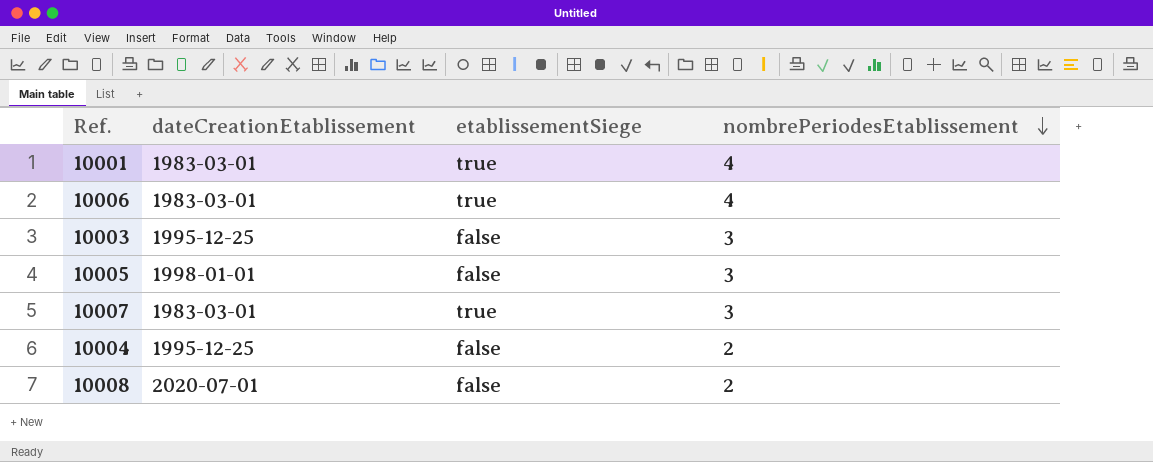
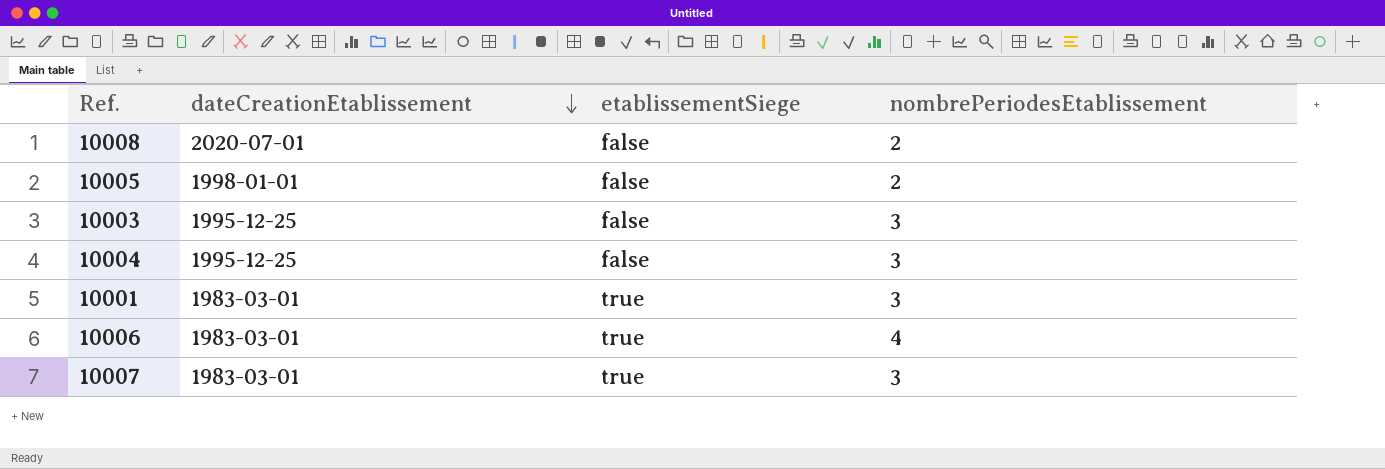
row order: nombrePeriodesEtablissement descending -> dateCreationEtablissement descending
10005 | nombrePeriodesEtablissement: 3 -> 2
10004 | nombrePeriodesEtablissement: 2 -> 3
10001 | nombrePeriodesEtablissement: 4 -> 3

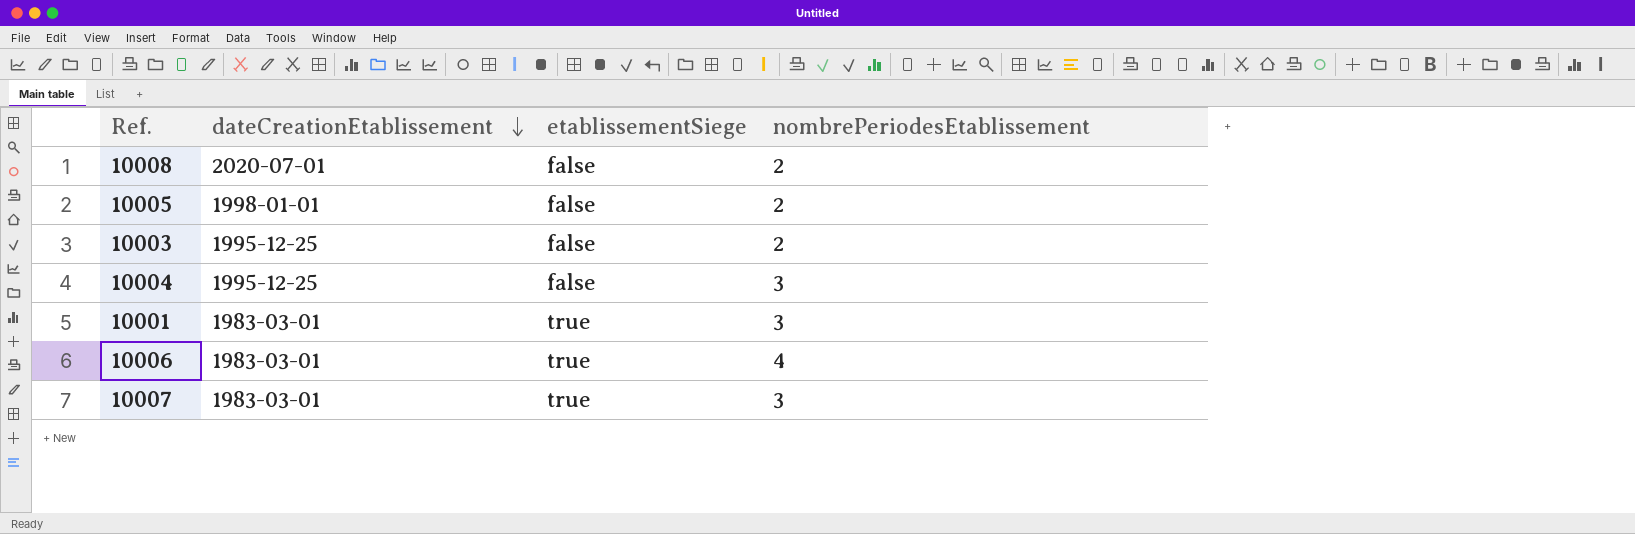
10003 | nombrePeriodesEtablissement: 3 -> 2

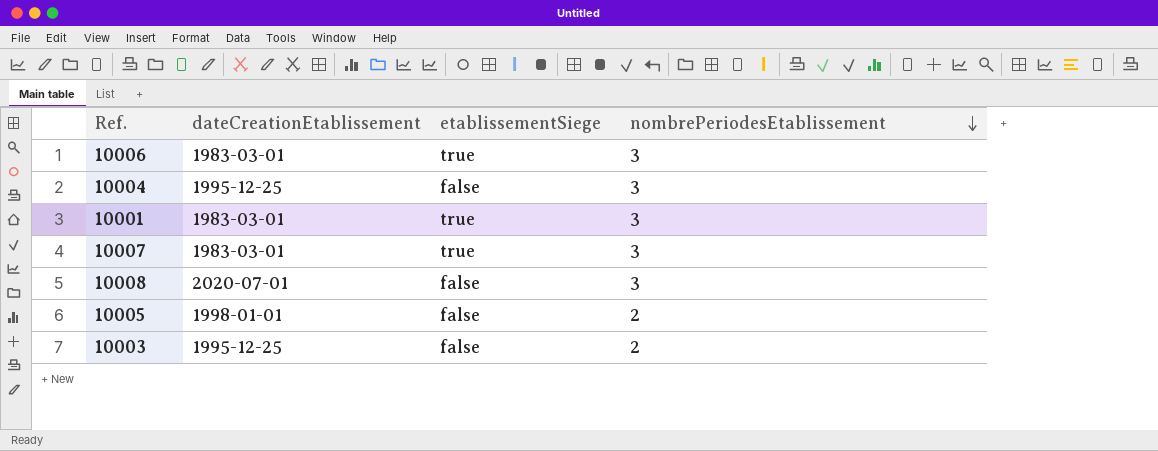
row order: dateCreationEtablissement descending -> nombrePeriodesEtablissement descending
10006 | nombrePeriodesEtablissement: 4 -> 3
10008 | nombrePeriodesEtablissement: 2 -> 3

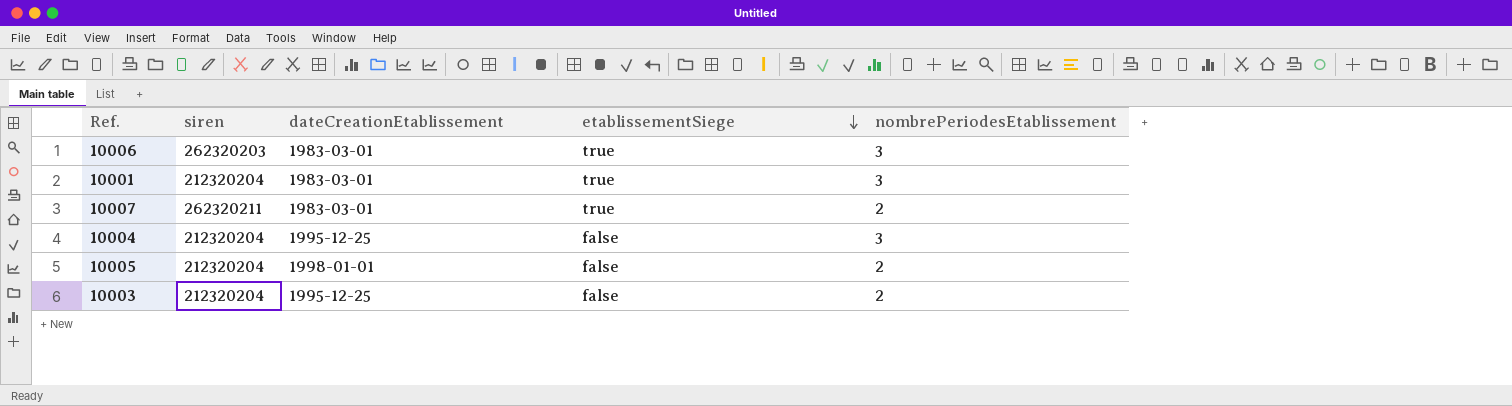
row order: nombrePeriodesEtablissement descending -> etablissementSiege descending
column siren | position: none -> 2
row 10008: 2020-07-01 | false | 3 -> none
10007 | nombrePeriodesEtablissement: 3 -> 2

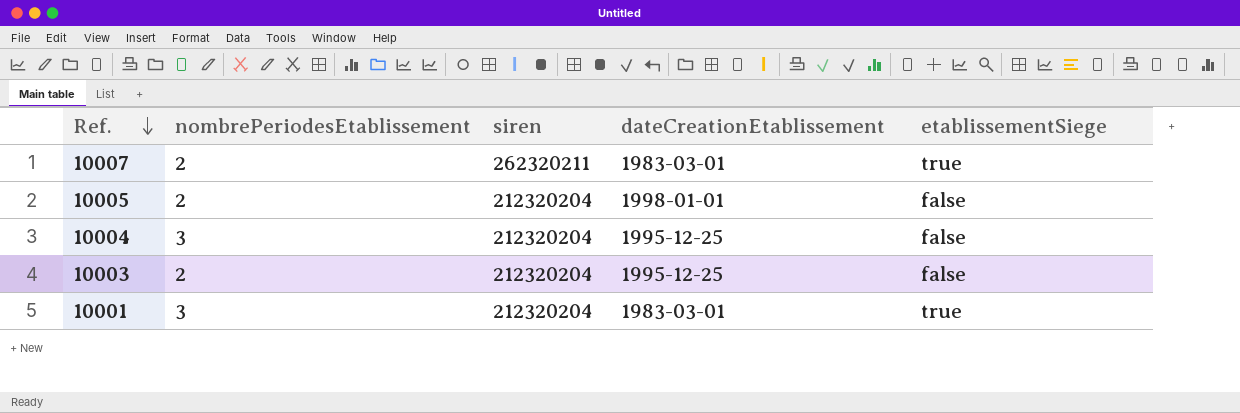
row order: etablissementSiege descending -> Ref. descending
column nombrePeriodesEtablissement | position: 5 -> 2
row 10006: 262320203 | 1983-03-01 | true | 3 -> none

